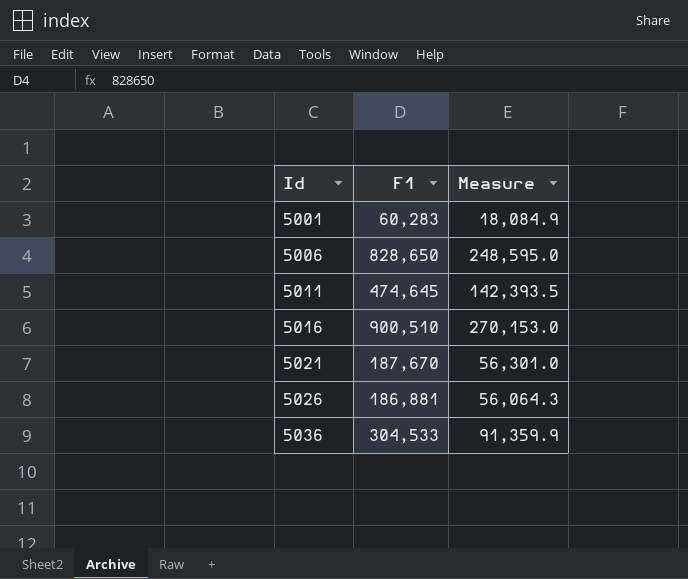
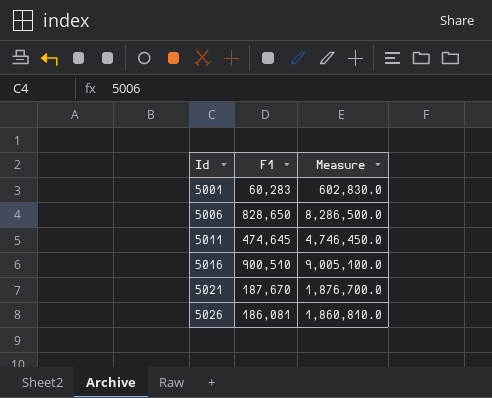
column Measure | formula: [F1] * 0.3 -> [F1] * 10
row 5036: 304,533 | 91,359.9 -> none
5026 | F1: 186,881 -> 186,081

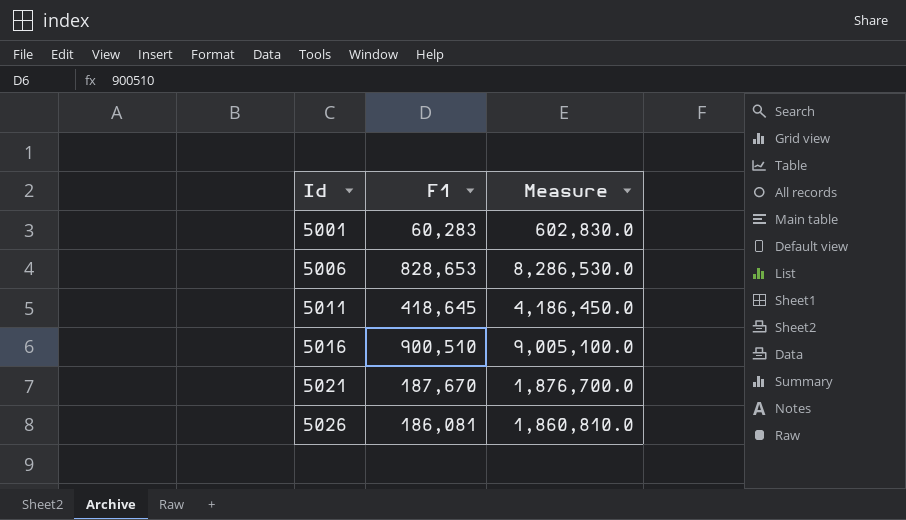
5006 | F1: 828,650 -> 828,653
5006 | Measure: 8,286,500.0 -> 8,286,530.0
5011 | F1: 474,645 -> 418,645
5011 | Measure: 4,746,450.0 -> 4,186,450.0

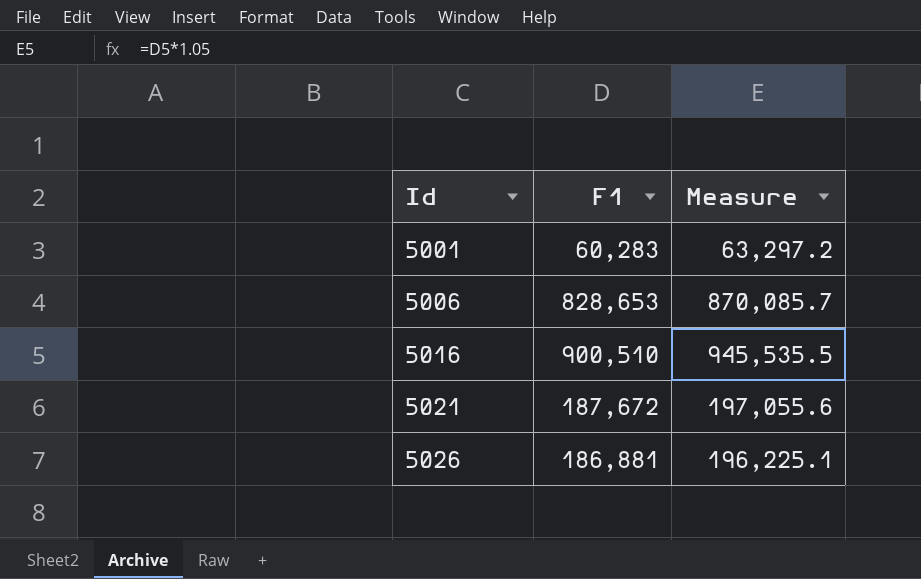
column Measure | formula: [F1] * 10 -> [F1] * 1.05
row 5011: 418,645 | 4,186,450.0 -> none
5021 | F1: 187,670 -> 187,672
5026 | F1: 186,081 -> 186,881

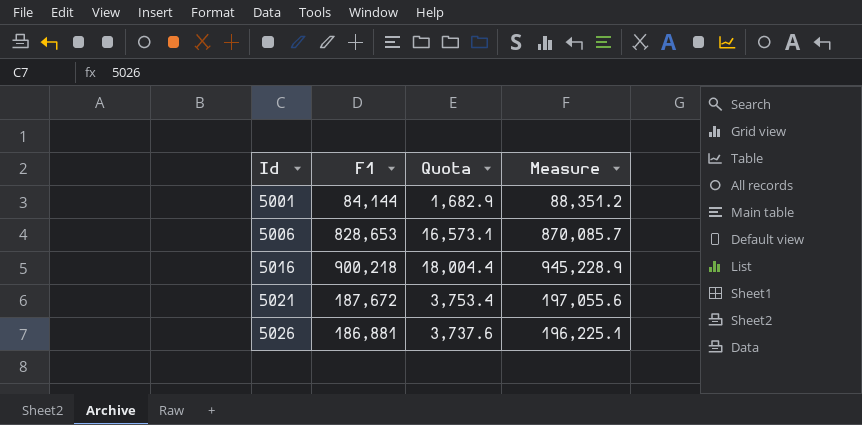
column Quota | formula: none -> [F1] * 0.02
5001 | F1: 60,283 -> 84,144
5001 | Measure: 63,297.2 -> 88,351.2
5016 | F1: 900,510 -> 900,218
5016 | Measure: 945,535.5 -> 945,228.9

